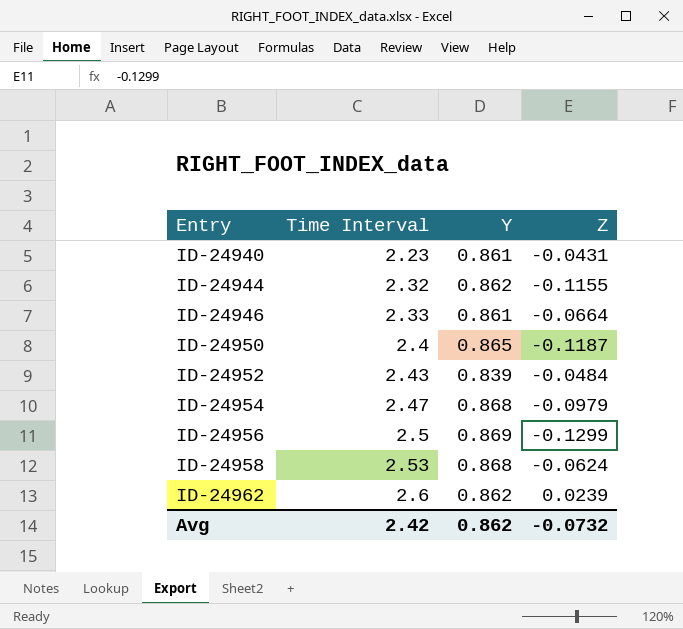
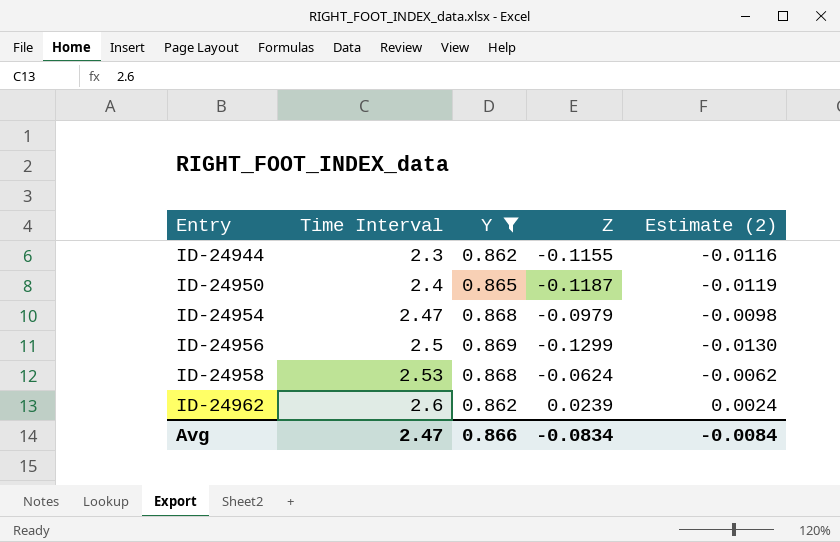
filter: none -> Y >= 0.862
column Estimate (2) | formula: none -> [Z] * 0.1
ID-24944 | Time Interval: 2.32 -> 2.3
Avg | Time Interval: 2.42 -> 2.47
Avg | Y: 0.862 -> 0.866
Avg | Z: -0.0732 -> -0.0834

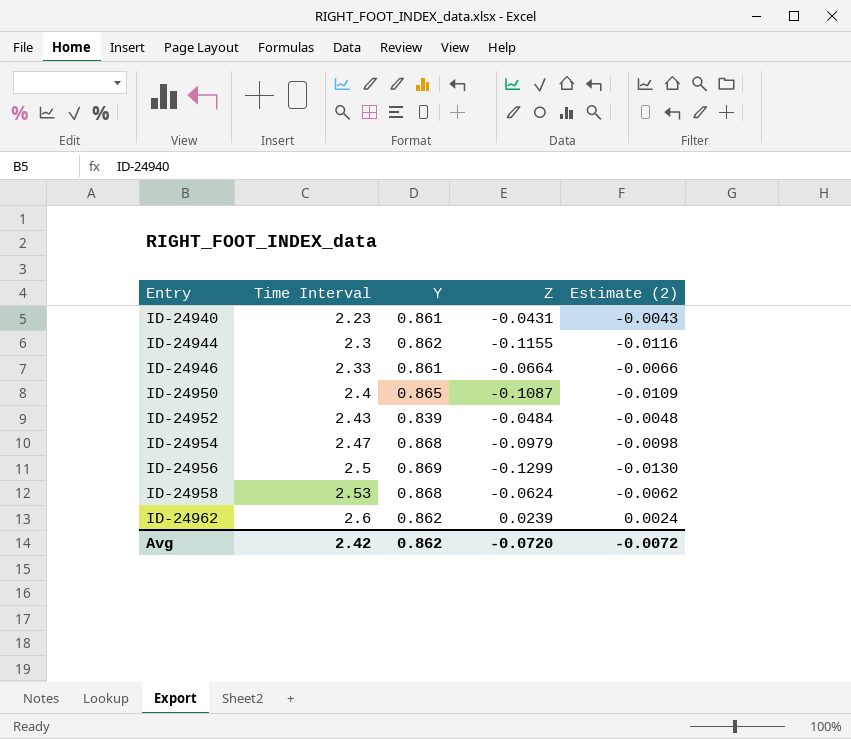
filter: Y >= 0.862 -> none
ID-24950 | Z: -0.1187 -> -0.1087
ID-24950 | Estimate (2): -0.0119 -> -0.0109
Avg | Time Interval: 2.47 -> 2.42
Avg | Y: 0.866 -> 0.862
Avg | Z: -0.0834 -> -0.0720
Avg | Estimate (2): -0.0084 -> -0.0072

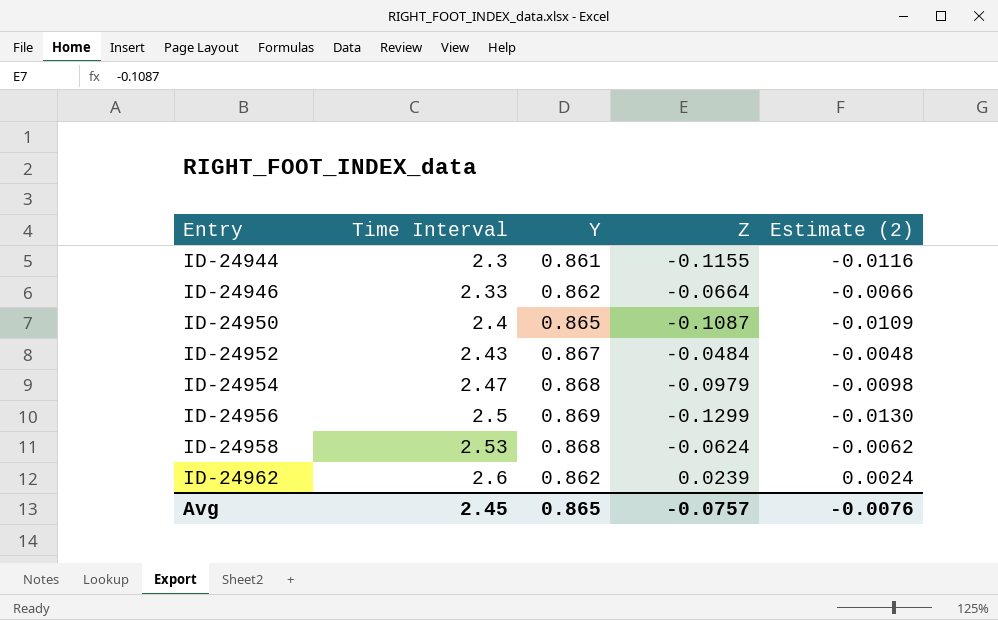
row ID-24940: 2.23 | 0.861 | -0.0431 | -0.0043 -> none
ID-24944 | Y: 0.862 -> 0.861
ID-24946 | Y: 0.861 -> 0.862
ID-24952 | Y: 0.839 -> 0.867
Avg | Time Interval: 2.42 -> 2.45
Avg | Y: 0.862 -> 0.865
Avg | Z: -0.0720 -> -0.0757
Avg | Estimate (2): -0.0072 -> -0.0076

